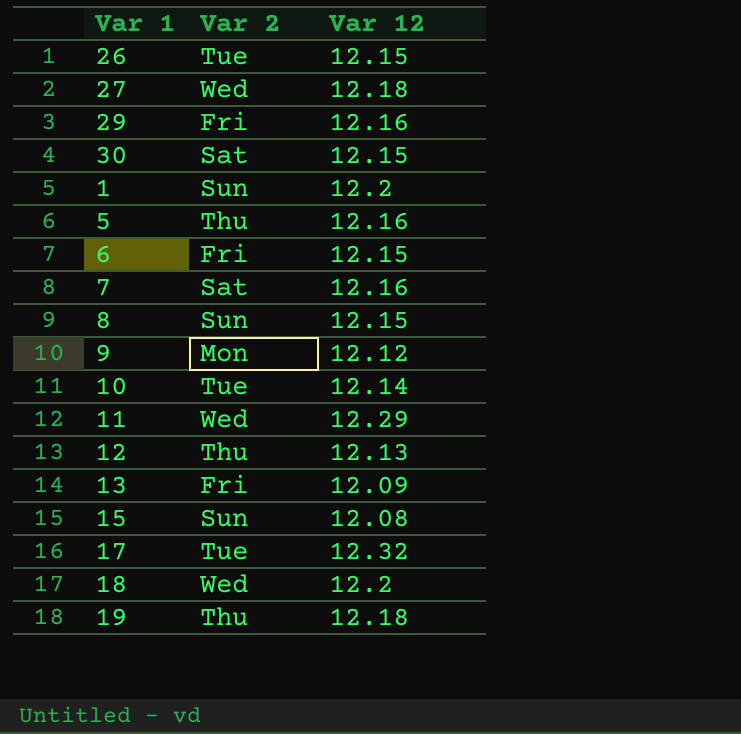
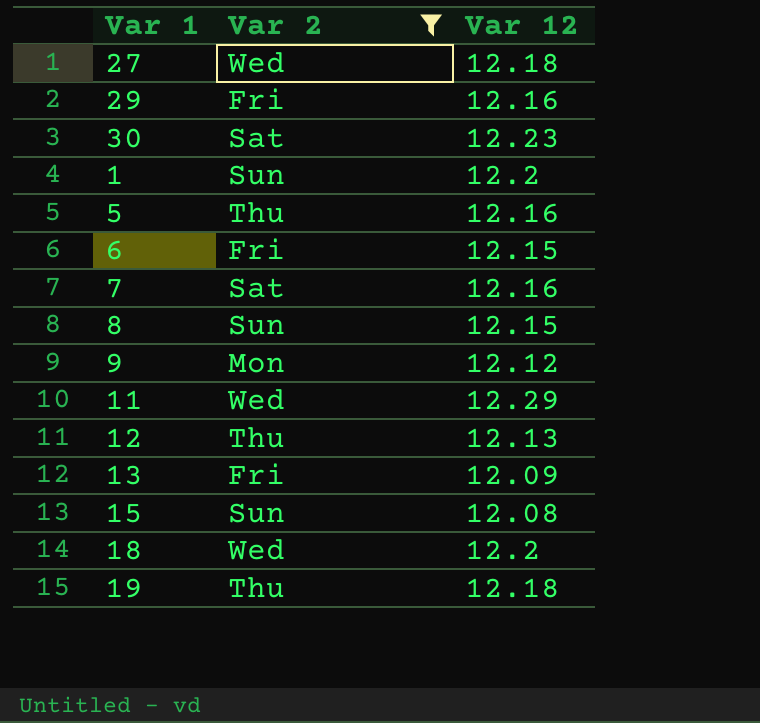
filter: none -> Var 2 != Tue
30 | Var 12: 12.15 -> 12.23

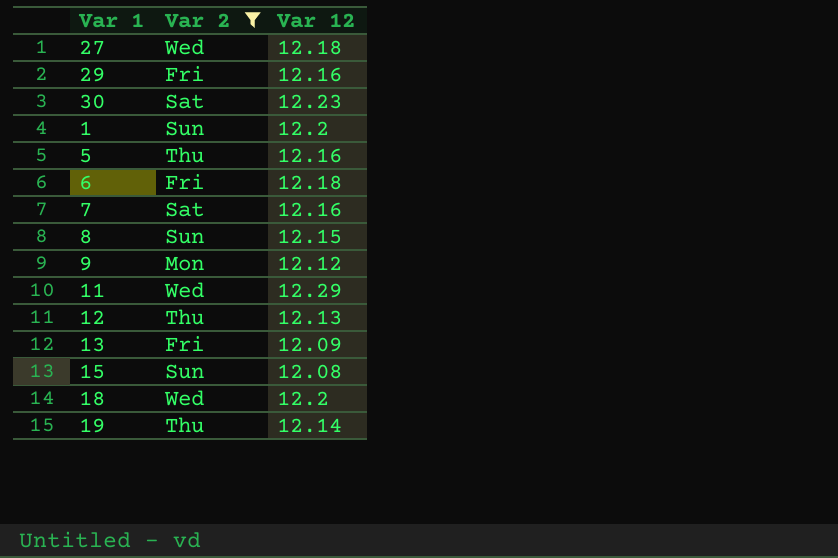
6 | Var 12: 12.15 -> 12.18
19 | Var 12: 12.18 -> 12.14

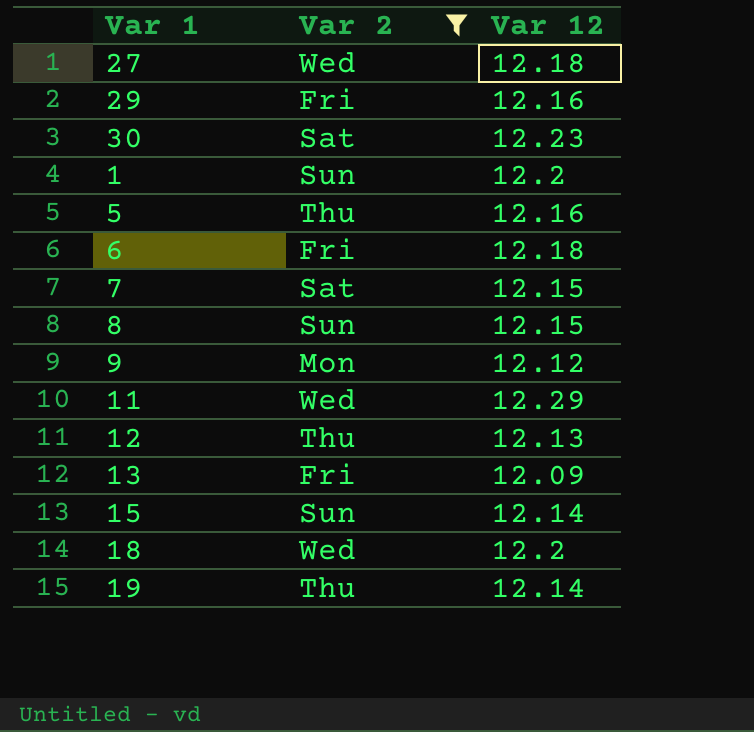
7 | Var 12: 12.16 -> 12.15
15 | Var 12: 12.08 -> 12.14

